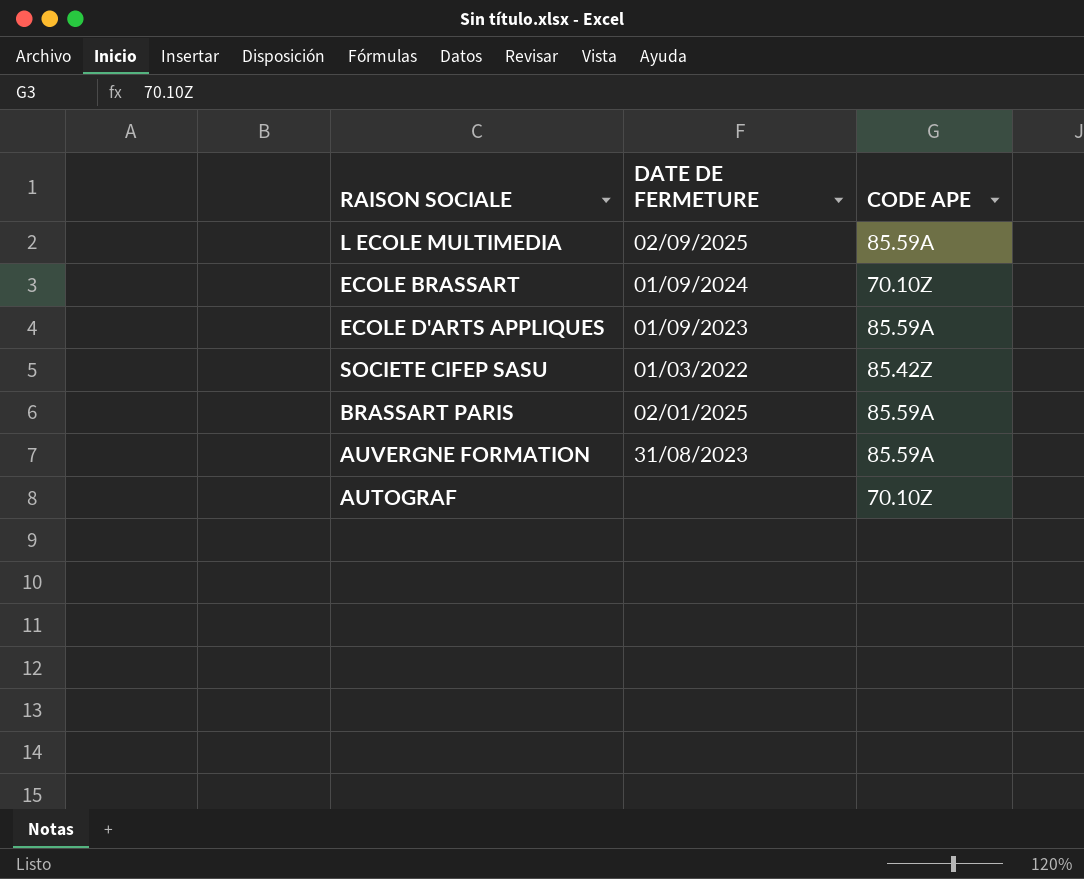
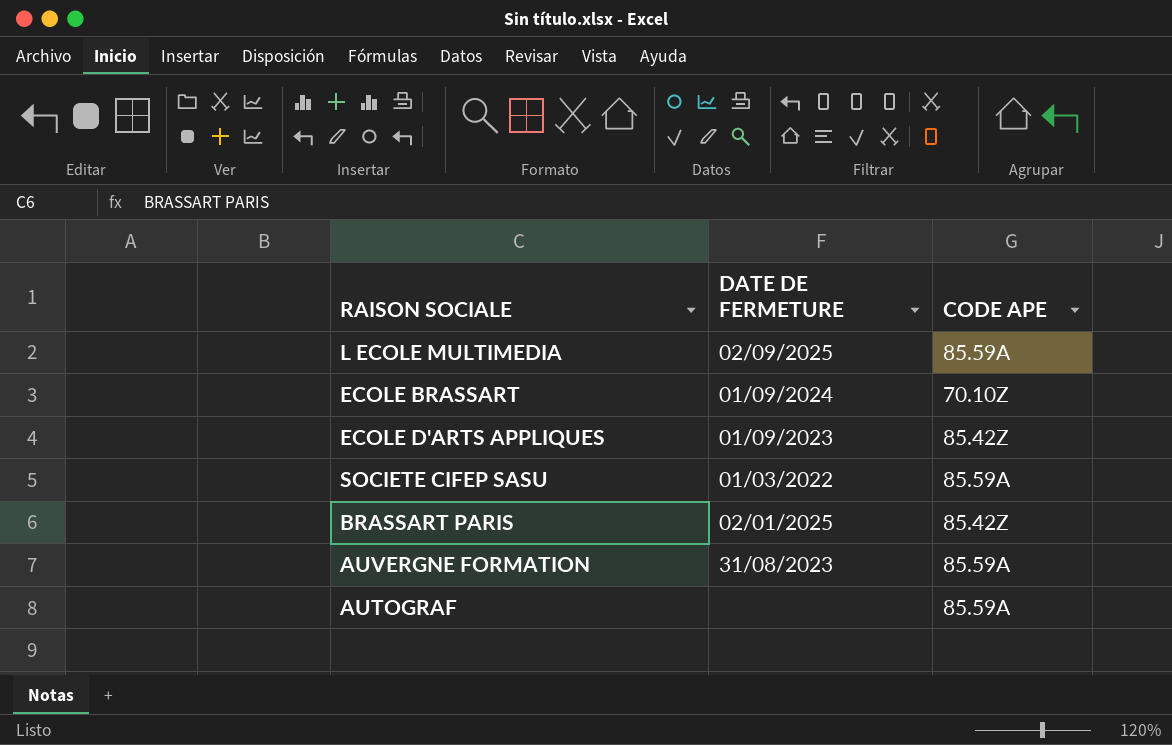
ECOLE D'ARTS APPLIQUES | CODE APE: 85.59A -> 85.42Z
SOCIETE CIFEP SASU | CODE APE: 85.42Z -> 85.59A
BRASSART PARIS | CODE APE: 85.59A -> 85.42Z
AUTOGRAF | CODE APE: 70.10Z -> 85.59A

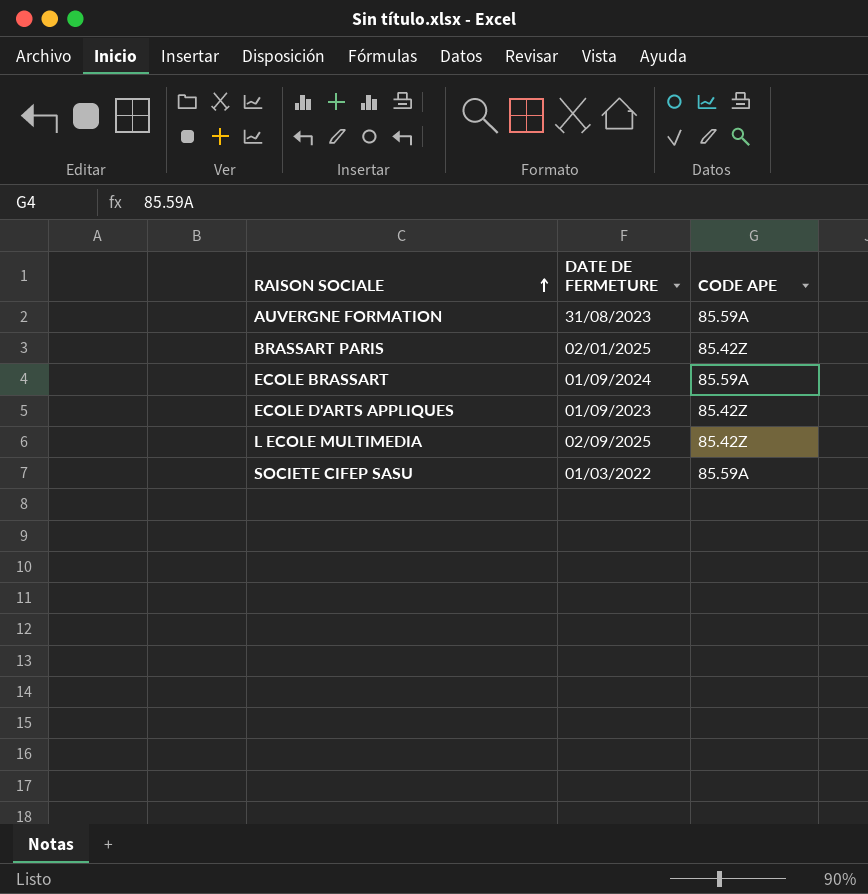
row order: none -> RAISON SOCIALE ascending
row AUTOGRAF: none | 85.59A -> none
ECOLE BRASSART | CODE APE: 70.10Z -> 85.59A
L ECOLE MULTIMEDIA | CODE APE: 85.59A -> 85.42Z

